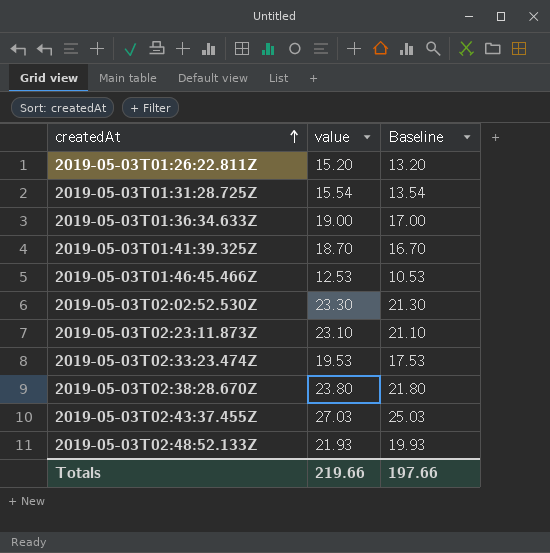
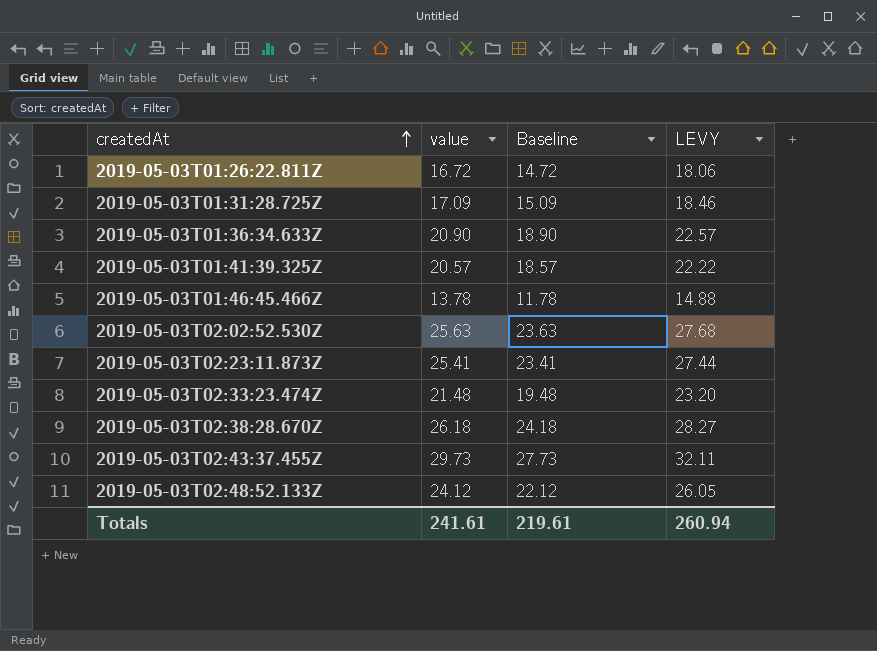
column LEVY | formula: none -> [value] * 1.08
2019-05-03T01:26:22.811Z | value: 15.20 -> 16.72
2019-05-03T01:26:22.811Z | Baseline: 13.20 -> 14.72
2019-05-03T01:31:28.725Z | value: 15.54 -> 17.09
2019-05-03T01:31:28.725Z | Baseline: 13.54 -> 15.09
2019-05-03T01:36:34.633Z | value: 19.00 -> 20.90
2019-05-03T01:36:34.633Z | Baseline: 17.00 -> 18.90
2019-05-03T01:41:39.325Z | value: 18.70 -> 20.57
2019-05-03T01:41:39.325Z | Baseline: 16.70 -> 18.57
2019-05-03T01:46:45.466Z | value: 12.53 -> 13.78
2019-05-03T01:46:45.466Z | Baseline: 10.53 -> 11.78
2019-05-03T02:02:52.530Z | value: 23.30 -> 25.63
2019-05-03T02:02:52.530Z | Baseline: 21.30 -> 23.63
2019-05-03T02:23:11.873Z | value: 23.10 -> 25.41
2019-05-03T02:23:11.873Z | Baseline: 21.10 -> 23.41
2019-05-03T02:33:23.474Z | value: 19.53 -> 21.48
2019-05-03T02:33:23.474Z | Baseline: 17.53 -> 19.48
2019-05-03T02:38:28.670Z | value: 23.80 -> 26.18
2019-05-03T02:38:28.670Z | Baseline: 21.80 -> 24.18
2019-05-03T02:43:37.455Z | value: 27.03 -> 29.73
2019-05-03T02:43:37.455Z | Baseline: 25.03 -> 27.73
2019-05-03T02:48:52.133Z | value: 21.93 -> 24.12
2019-05-03T02:48:52.133Z | Baseline: 19.93 -> 22.12
Totals | value: 219.66 -> 241.61
Totals | Baseline: 197.66 -> 219.61

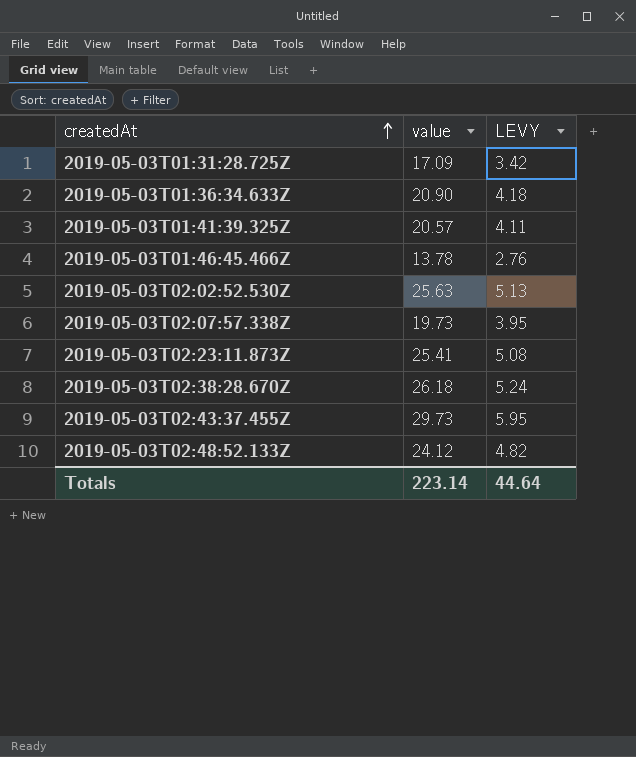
column Baseline | formula: [value] - 2 -> none
column LEVY | formula: [value] * 1.08 -> [value] * 0.2
row 2019-05-03T01:26:22.811Z: 16.72 | 14.72 | 18.06 -> none
row 2019-05-03T02:33:23.474Z: 21.48 | 19.48 | 23.20 -> none
row 2019-05-03T02:07:57.338Z: none -> 19.73 | 3.95
Totals | value: 241.61 -> 223.14
Totals | LEVY: 260.94 -> 44.64

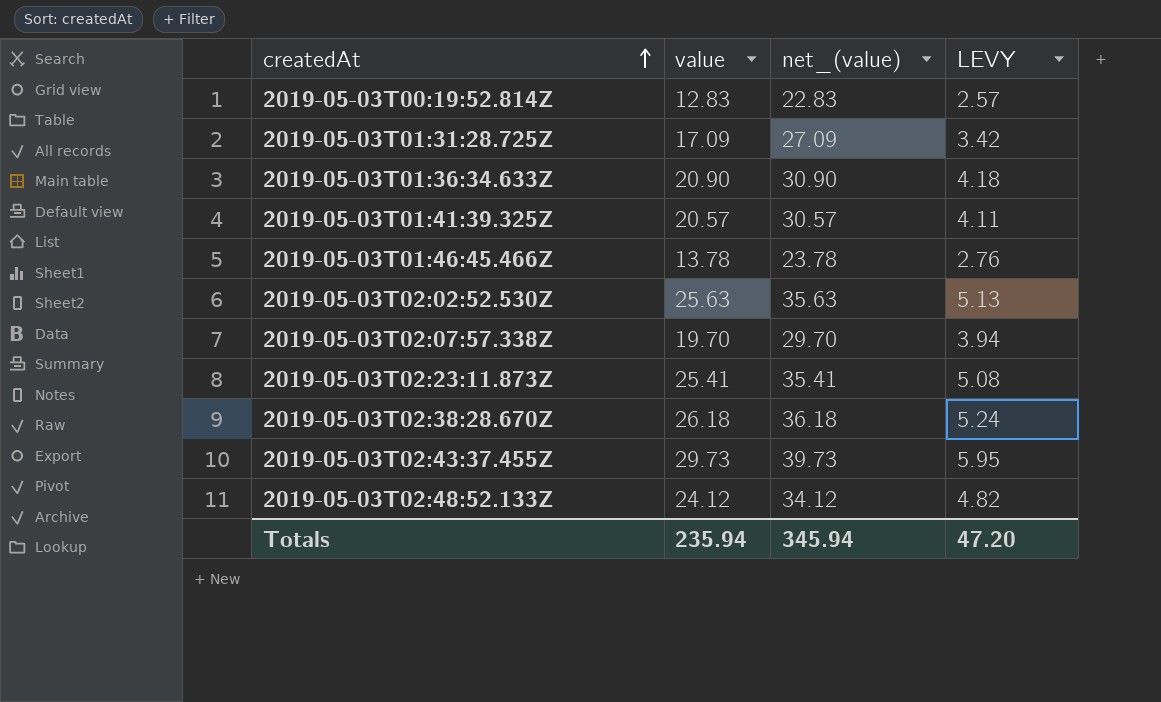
column net_(value) | formula: none -> [value] + 10
row 2019-05-03T00:19:52.814Z: none -> 12.83 | 22.83 | 2.57
2019-05-03T02:07:57.338Z | value: 19.73 -> 19.70
2019-05-03T02:07:57.338Z | LEVY: 3.95 -> 3.94
Totals | value: 223.14 -> 235.94
Totals | LEVY: 44.64 -> 47.20

